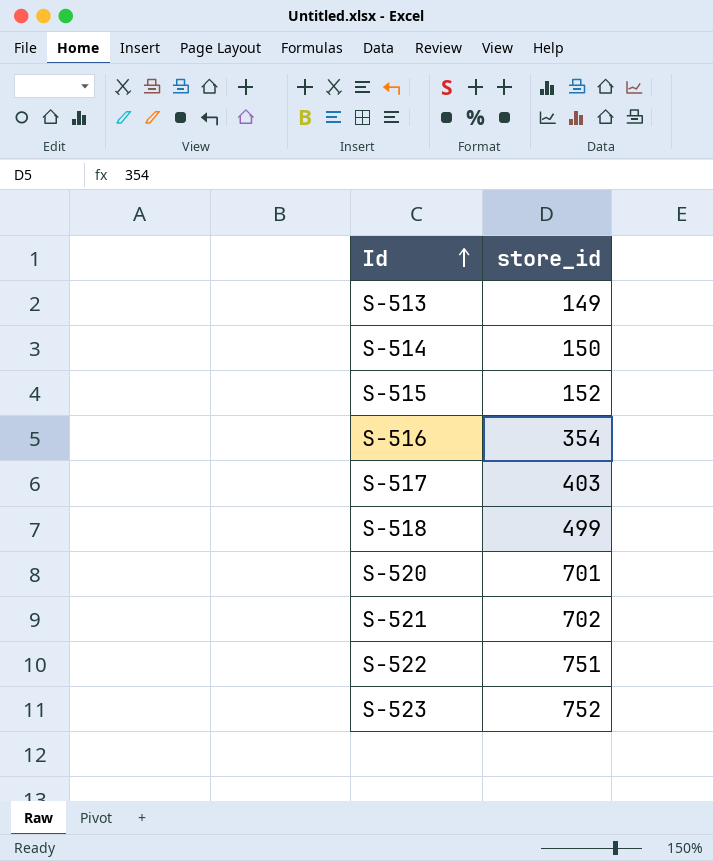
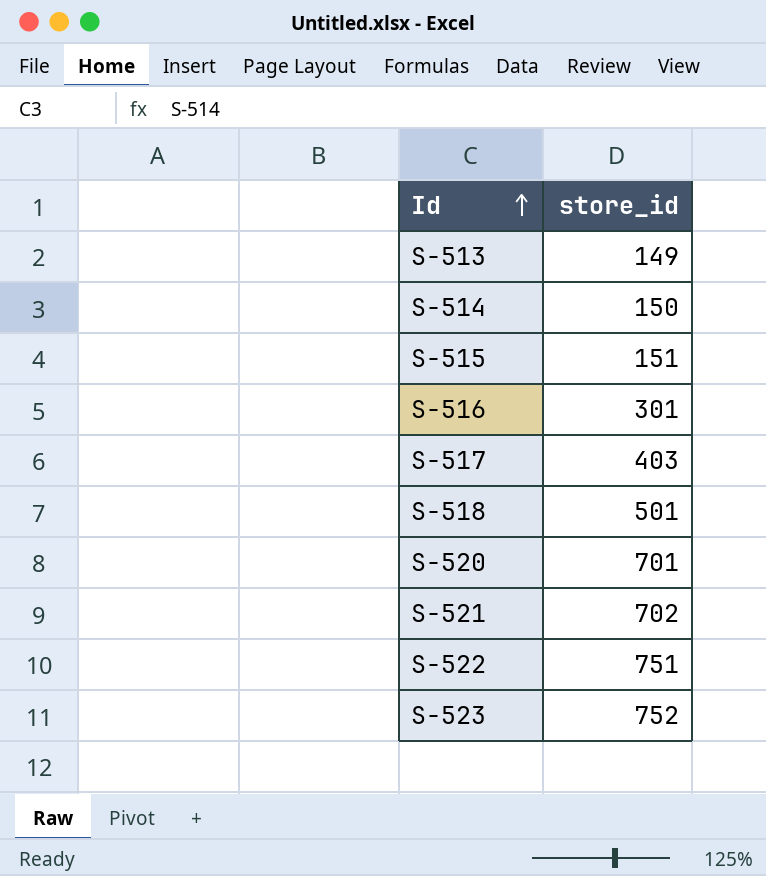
S-515 | store_id: 152 -> 151
S-516 | store_id: 354 -> 301
S-518 | store_id: 499 -> 501

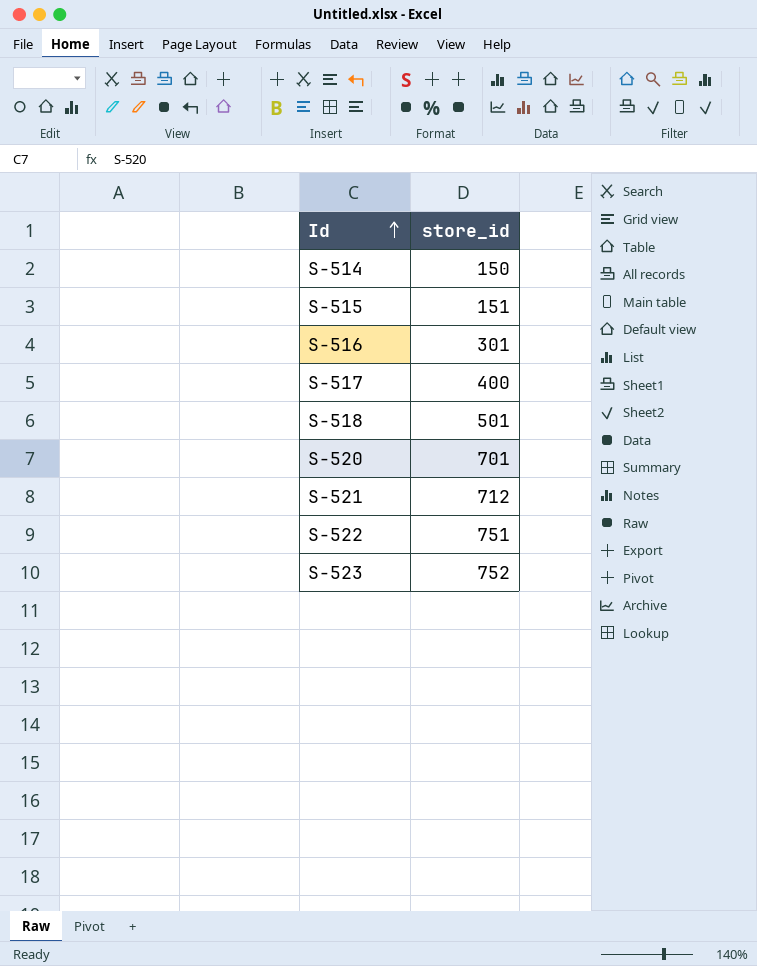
row S-513: 149 -> none
S-517 | store_id: 403 -> 400
S-521 | store_id: 702 -> 712

